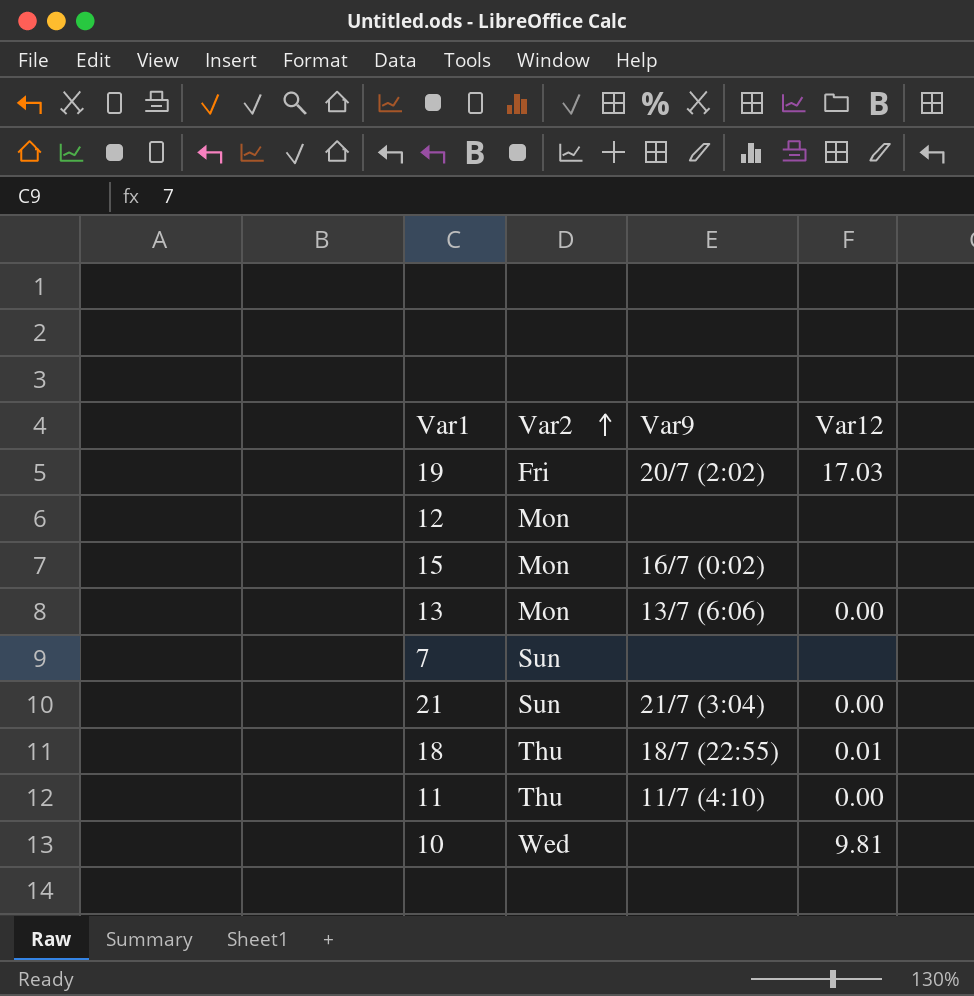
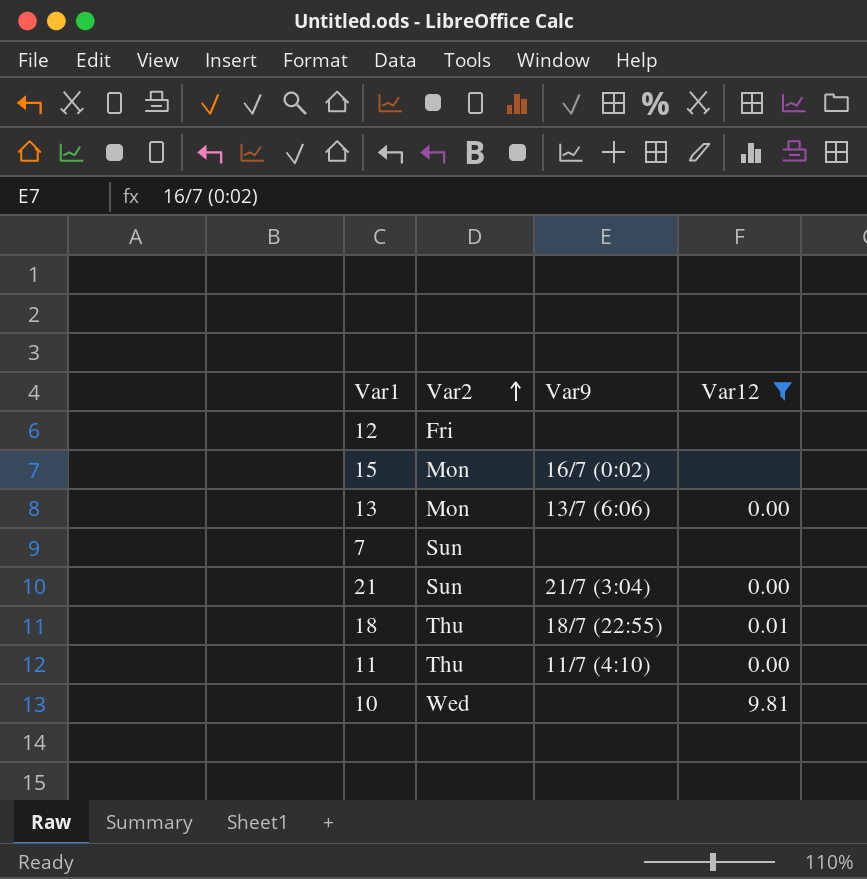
filter: none -> Var12 != 17.03
12 | Var2: Mon -> Fri

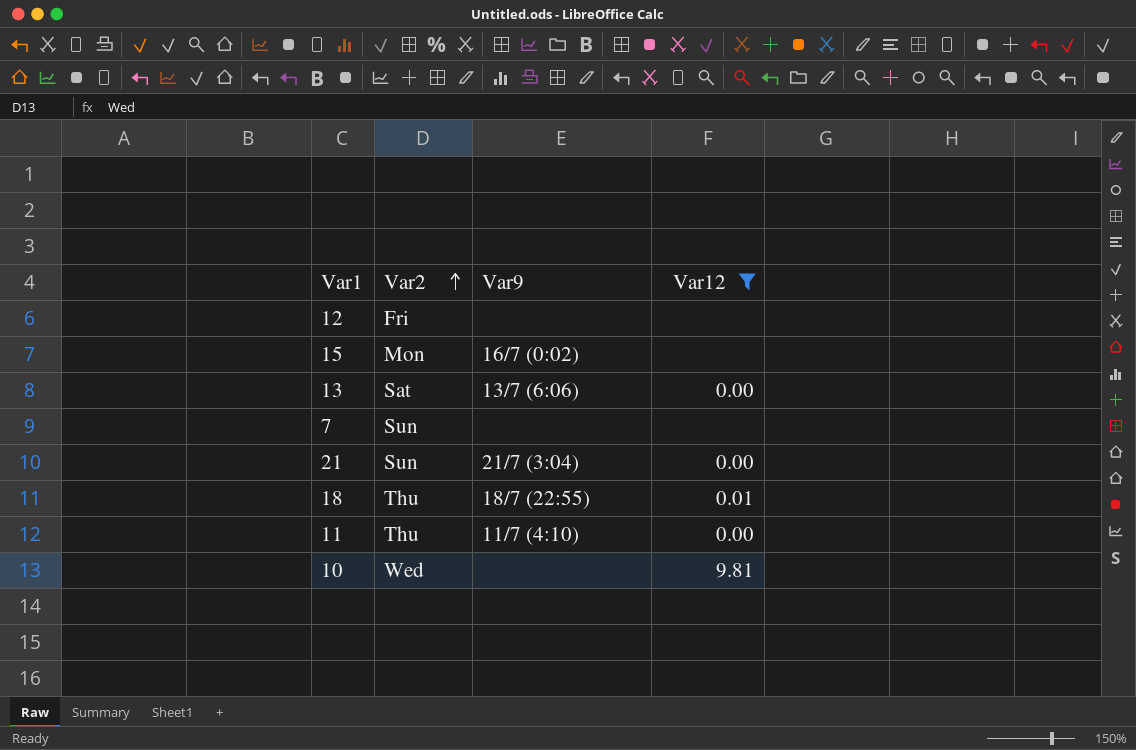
13 | Var2: Mon -> Sat

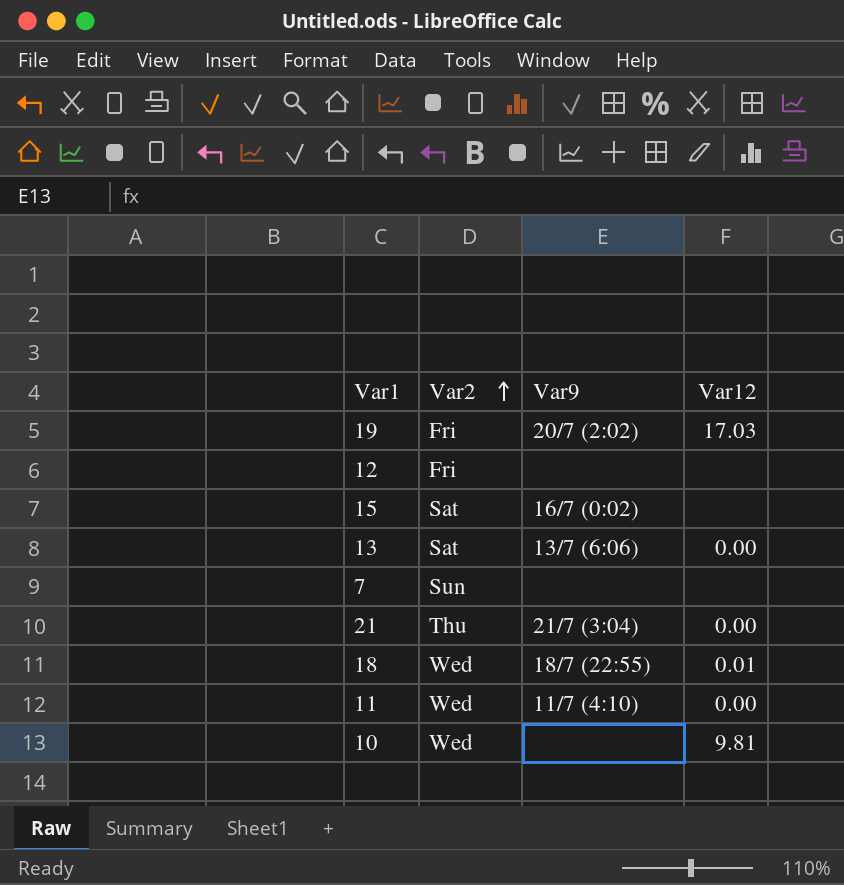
filter: Var12 != 17.03 -> none
15 | Var2: Mon -> Sat
21 | Var2: Sun -> Thu
18 | Var2: Thu -> Wed
11 | Var2: Thu -> Wed

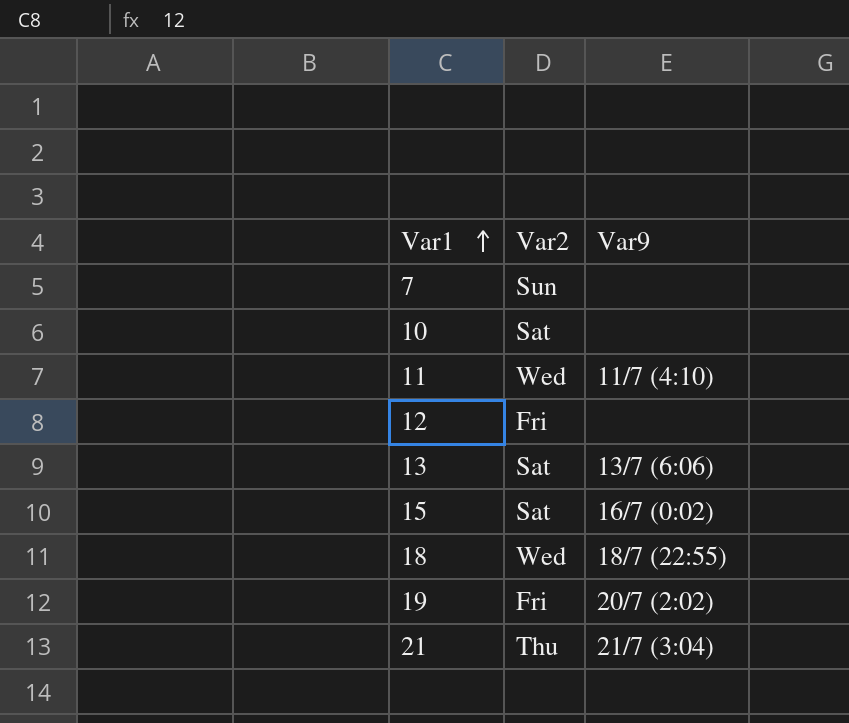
row order: Var2 ascending -> Var1 ascending
column Var12 | position: 4 -> none
10 | Var2: Wed -> Sat

